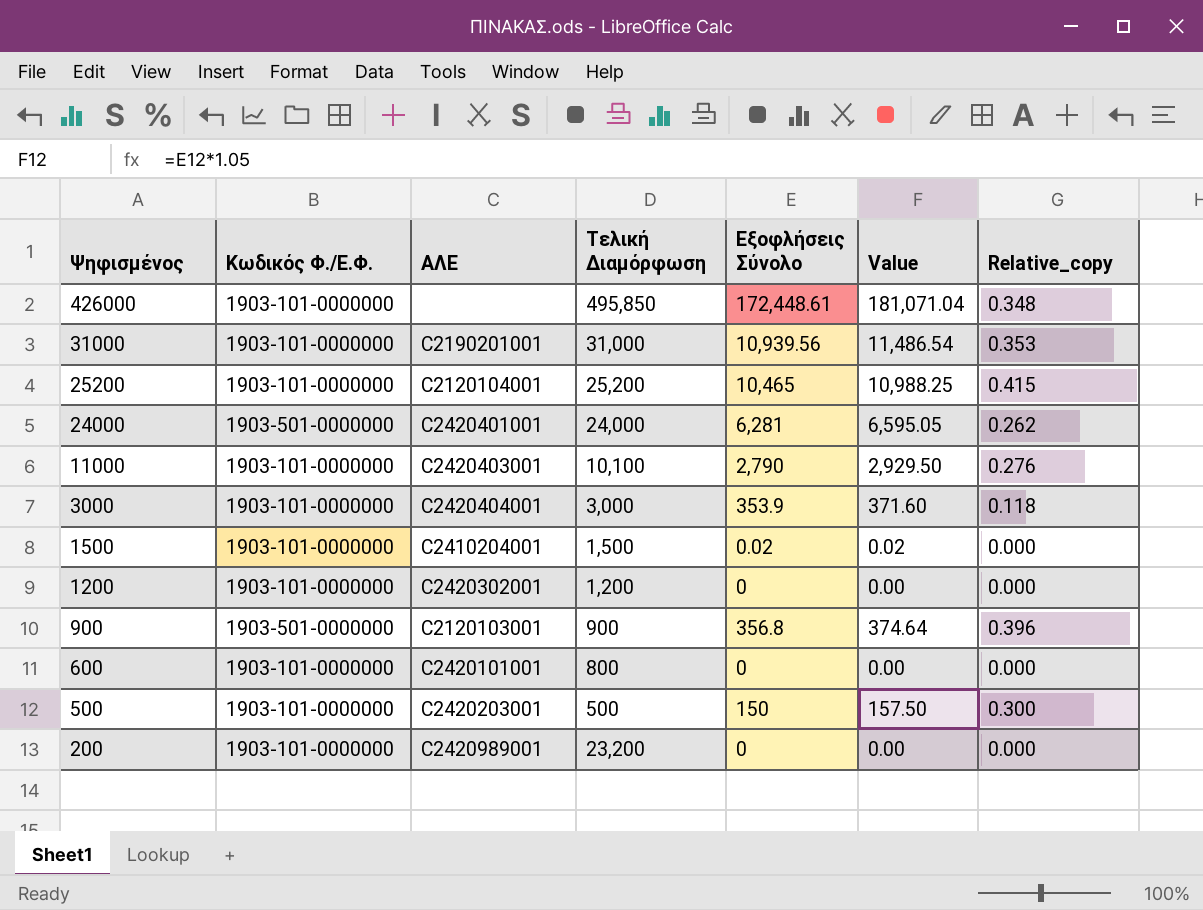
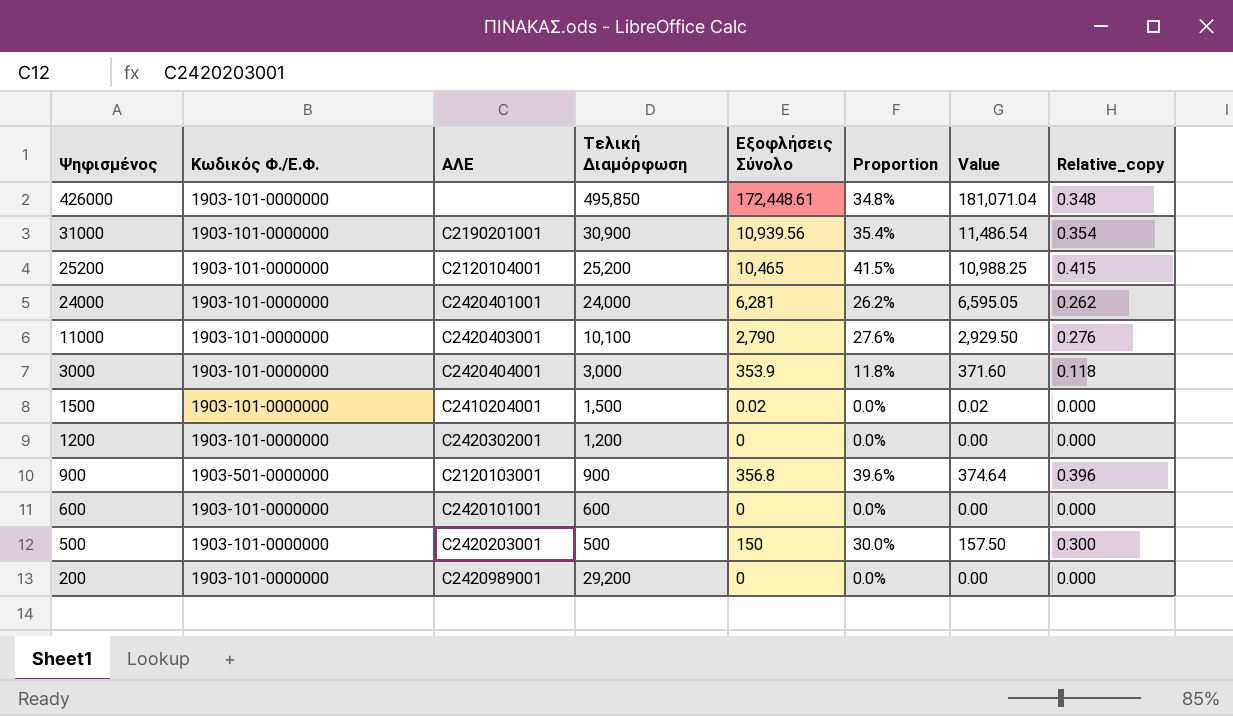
column Proportion | formula: none -> [Εξοφλήσεις Σύνολο] / [Τελική Διαμόρφωση]
31000 | Τελική Διαμόρφωση: 31,000 -> 30,900
31000 | Relative_copy: 0.353 -> 0.354
24000 | Κωδικός Φ./Ε.Φ.: 1903-501-0000000 -> 1903-101-0000000
600 | Τελική Διαμόρφωση: 800 -> 600
200 | Τελική Διαμόρφωση: 23,200 -> 29,200

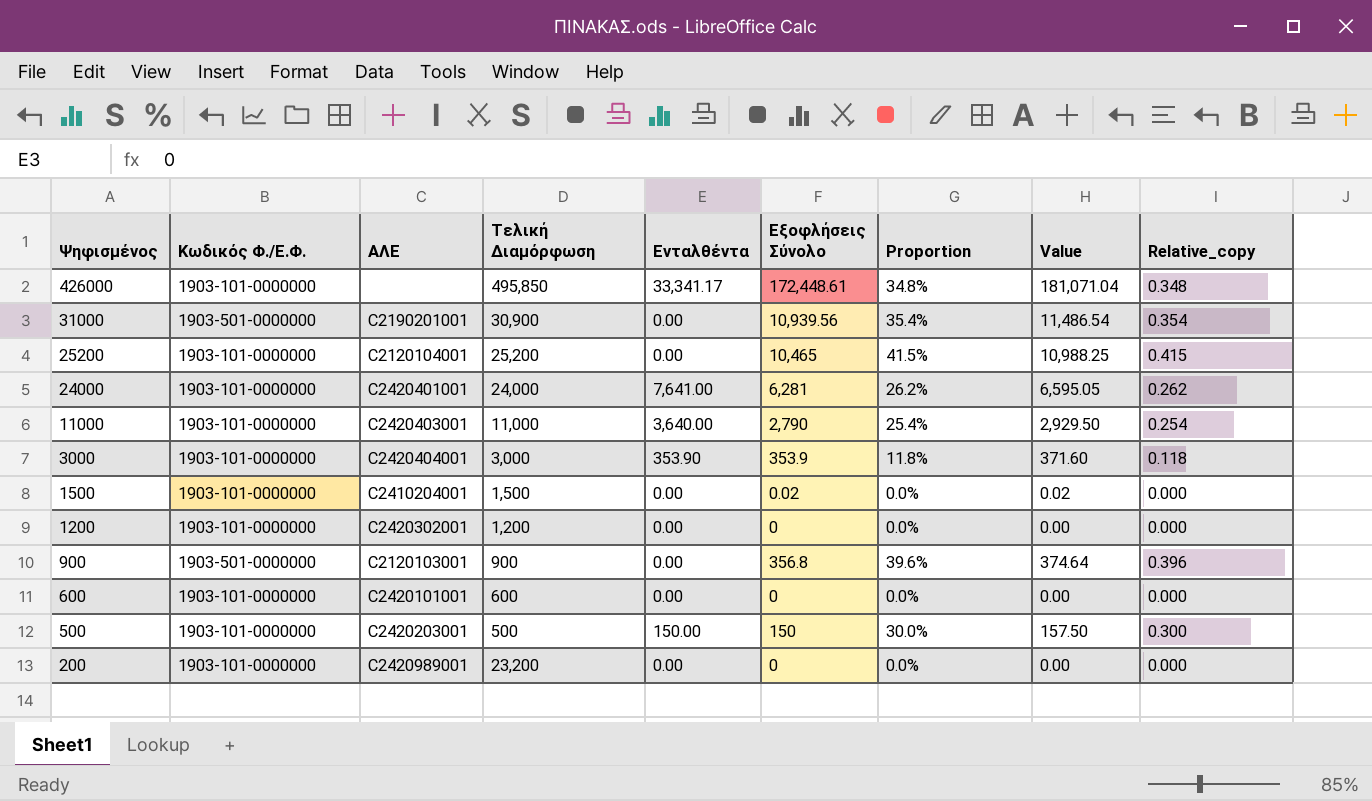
column Ενταλθέντα | position: none -> 5
31000 | Κωδικός Φ./Ε.Φ.: 1903-101-0000000 -> 1903-501-0000000
11000 | Τελική Διαμόρφωση: 10,100 -> 11,000
11000 | Proportion: 27.6% -> 25.4%
11000 | Relative_copy: 0.276 -> 0.254
200 | Τελική Διαμόρφωση: 29,200 -> 23,200

